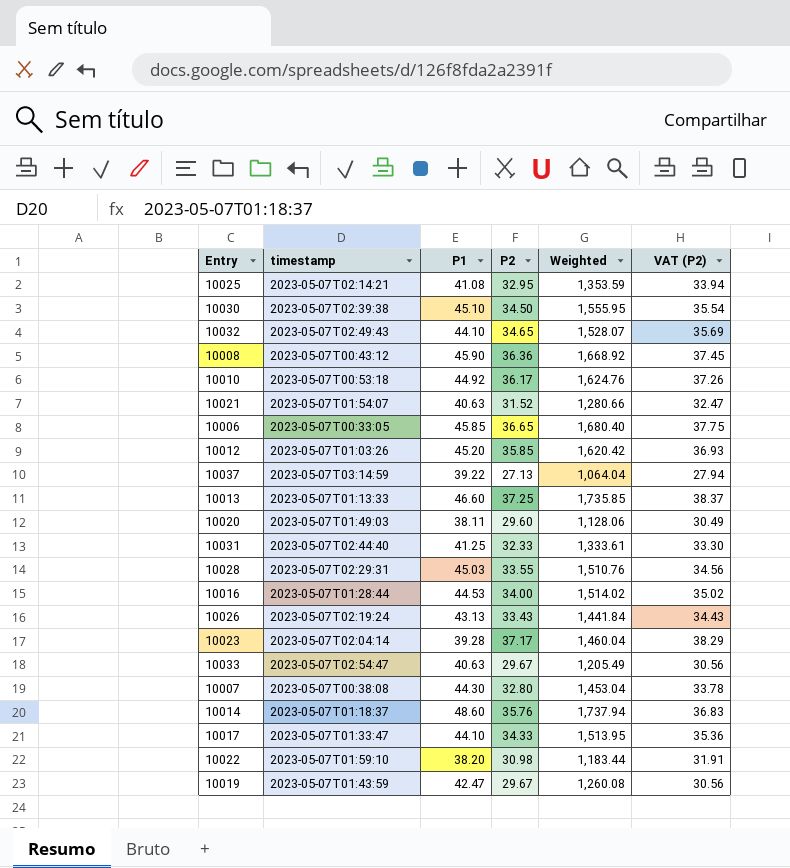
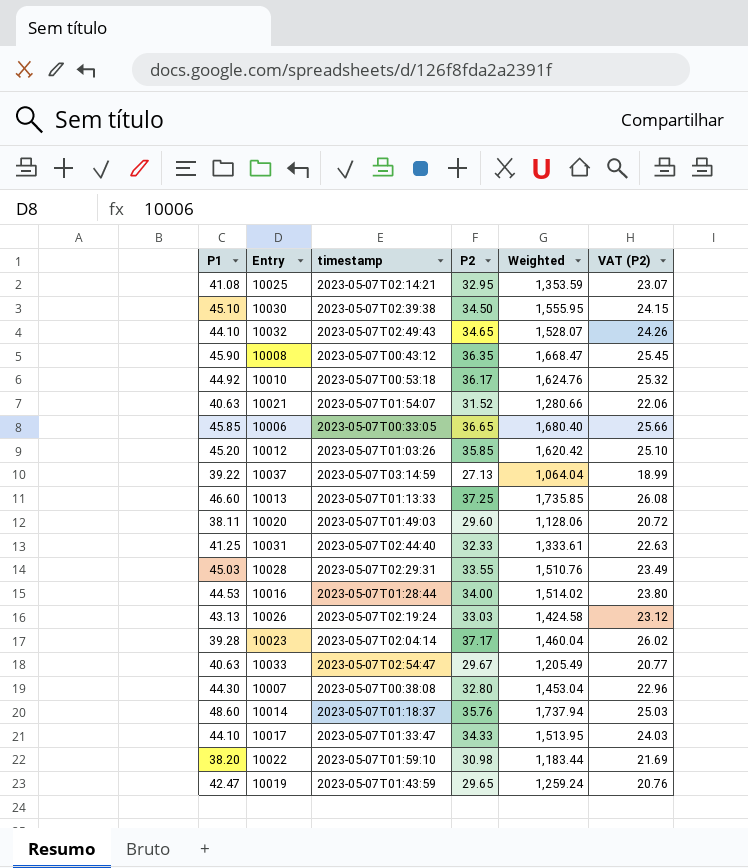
column P1 | position: 3 -> 1
column VAT (P2) | formula: [P2] * 1.03 -> [P2] * 0.7
10008 | P2: 36.36 -> 36.35
10008 | Weighted: 1,668.92 -> 1,668.47
10026 | P2: 33.43 -> 33.03
10026 | Weighted: 1,441.84 -> 1,424.58
10019 | P2: 29.67 -> 29.65
10019 | Weighted: 1,260.08 -> 1,259.24

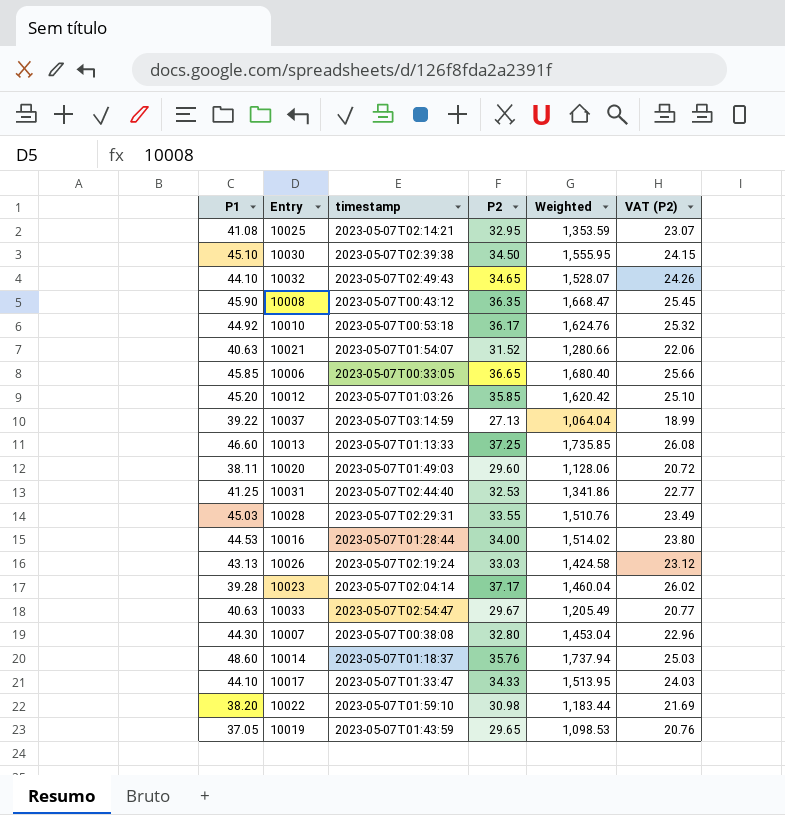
10031 | P2: 32.33 -> 32.53
10031 | Weighted: 1,333.61 -> 1,341.86
10031 | VAT (P2): 22.63 -> 22.77
10019 | P1: 42.47 -> 37.05
10019 | Weighted: 1,259.24 -> 1,098.53

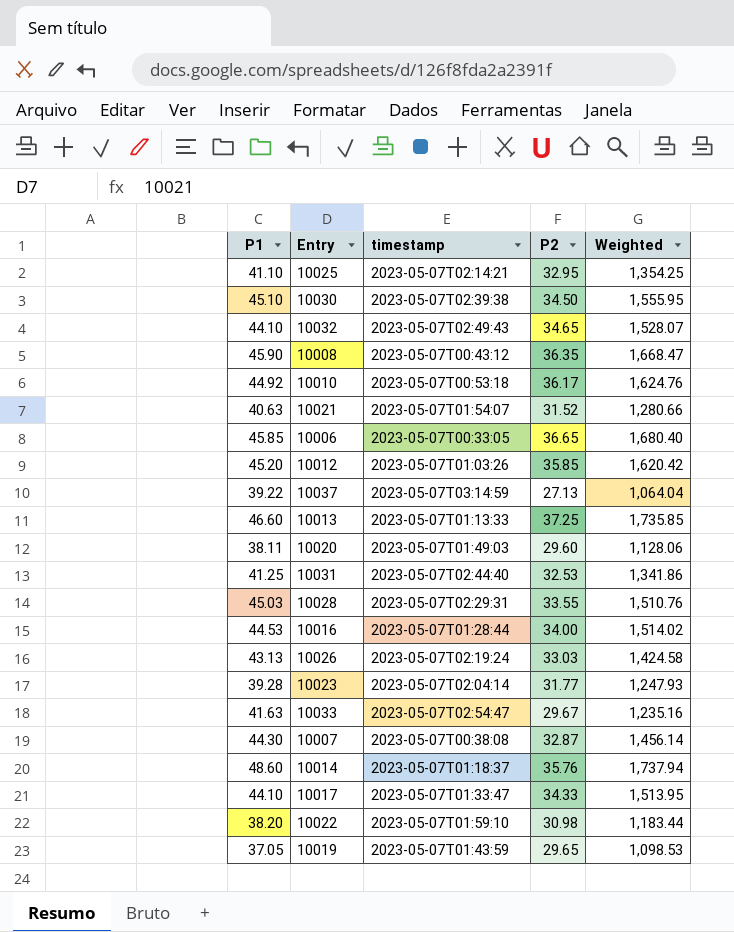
column VAT (P2) | formula: [P2] * 0.7 -> none
10025 | P1: 41.08 -> 41.10
10025 | Weighted: 1,353.59 -> 1,354.25
10023 | P2: 37.17 -> 31.77
10023 | Weighted: 1,460.04 -> 1,247.93
10033 | P1: 40.63 -> 41.63
10033 | Weighted: 1,205.49 -> 1,235.16
10007 | P2: 32.80 -> 32.87
10007 | Weighted: 1,453.04 -> 1,456.14

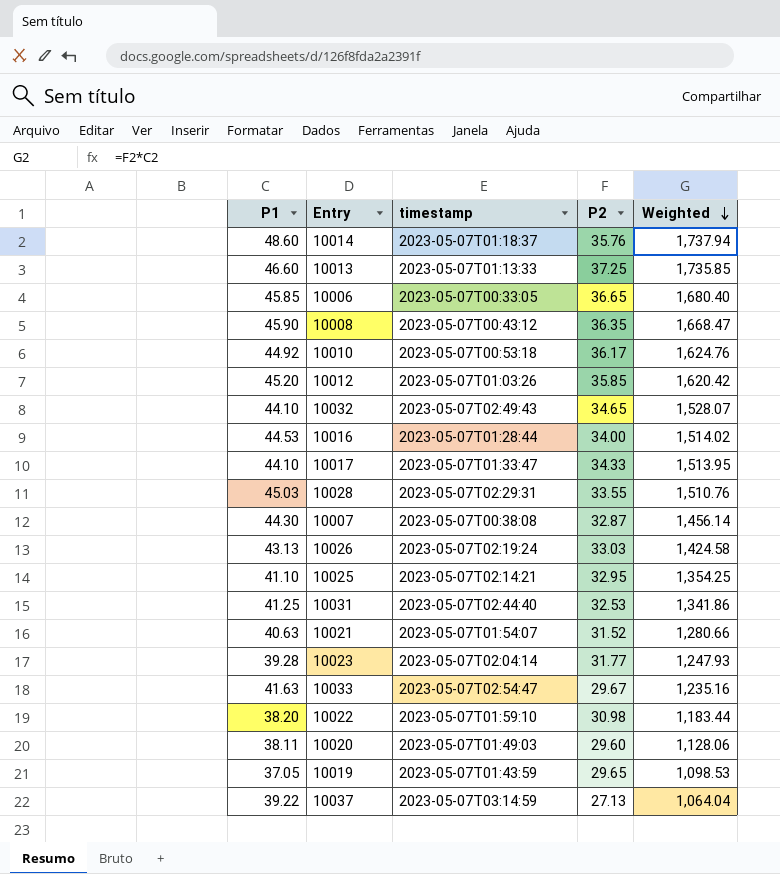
row order: none -> Weighted descending
row 10030: 45.10 | 2023-05-07T02:39:38 | 34.50 | 1,555.95 -> none

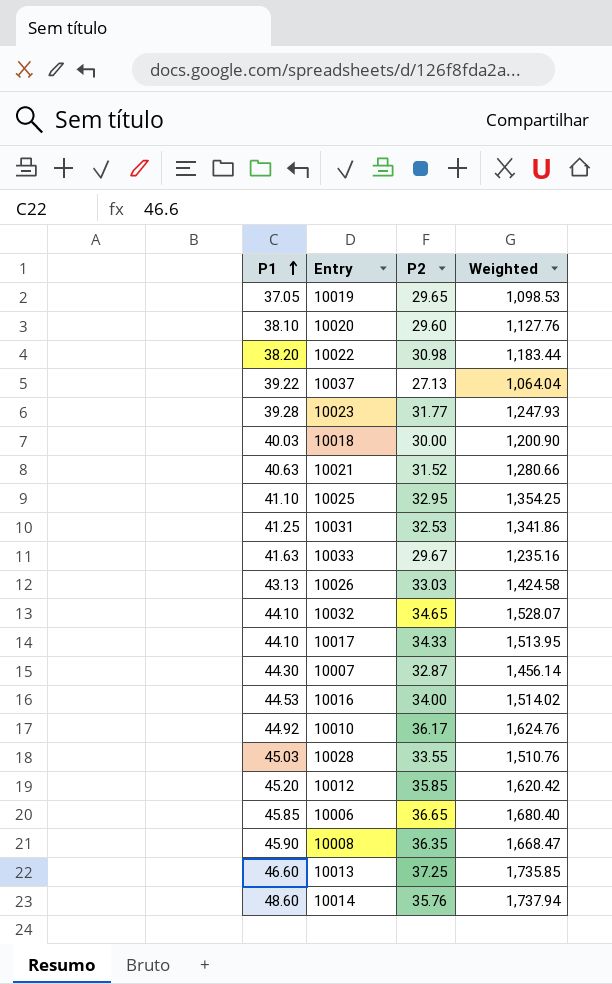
row order: Weighted descending -> P1 ascending
column timestamp | position: 3 -> none
10020 | P1: 38.11 -> 38.10
10020 | Weighted: 1,128.06 -> 1,127.76
row 10018: none -> 40.03 | 30.00 | 1,200.90

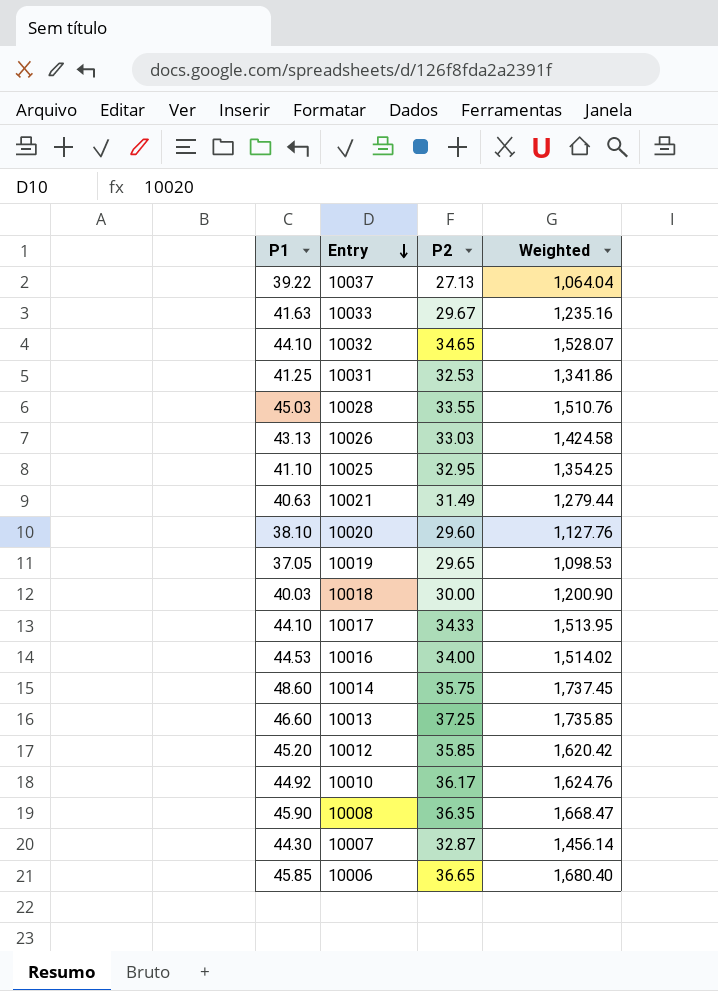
row order: P1 ascending -> Entry descending
row 10022: 38.20 | 30.98 | 1,183.44 -> none
row 10023: 39.28 | 31.77 | 1,247.93 -> none
10021 | P2: 31.52 -> 31.49
10021 | Weighted: 1,280.66 -> 1,279.44
10014 | P2: 35.76 -> 35.75
10014 | Weighted: 1,737.94 -> 1,737.45

